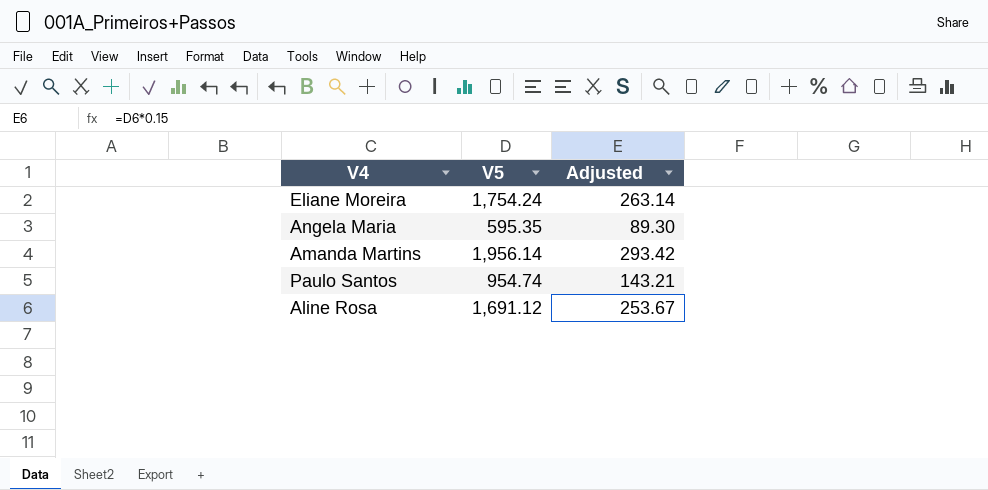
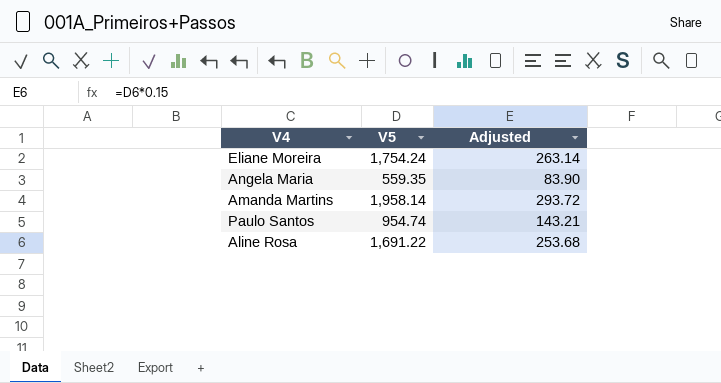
Angela Maria | V5: 595.35 -> 559.35
Angela Maria | Adjusted: 89.30 -> 83.90
Amanda Martins | V5: 1,956.14 -> 1,958.14
Amanda Martins | Adjusted: 293.42 -> 293.72
Aline Rosa | V5: 1,691.12 -> 1,691.22
Aline Rosa | Adjusted: 253.67 -> 253.68

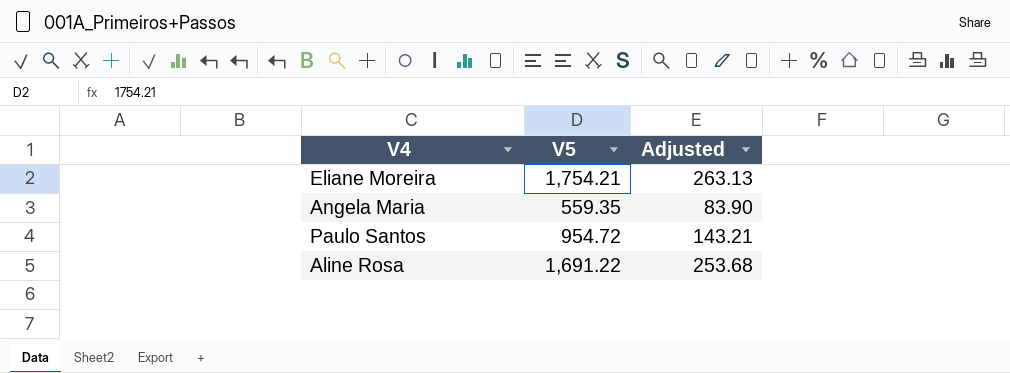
row Amanda Martins: 1,958.14 | 293.72 -> none
Eliane Moreira | V5: 1,754.24 -> 1,754.21
Eliane Moreira | Adjusted: 263.14 -> 263.13
Paulo Santos | V5: 954.74 -> 954.72

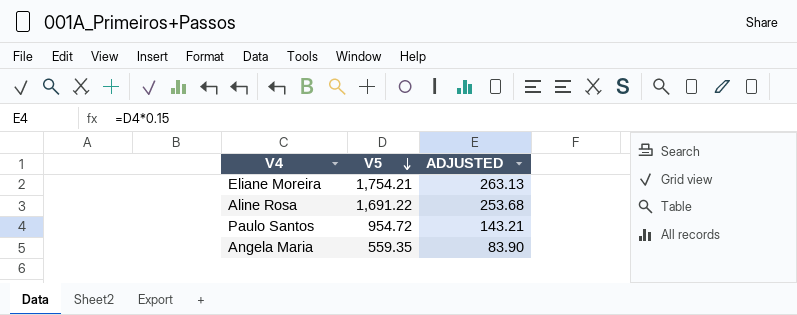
row order: none -> V5 descending
column name: Adjusted -> ADJUSTED

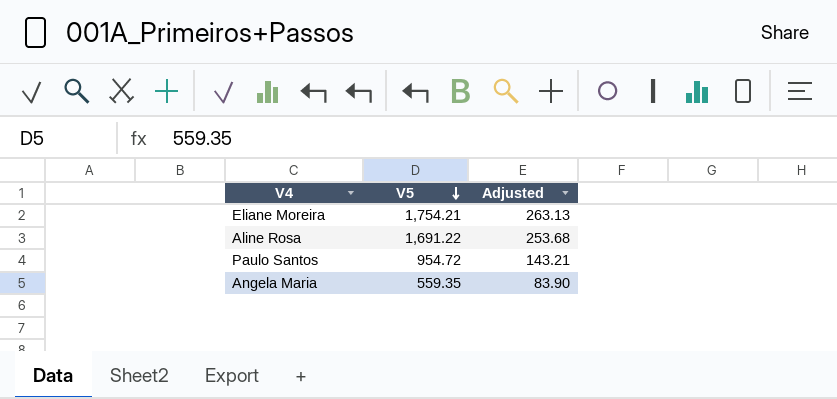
column name: ADJUSTED -> Adjusted

